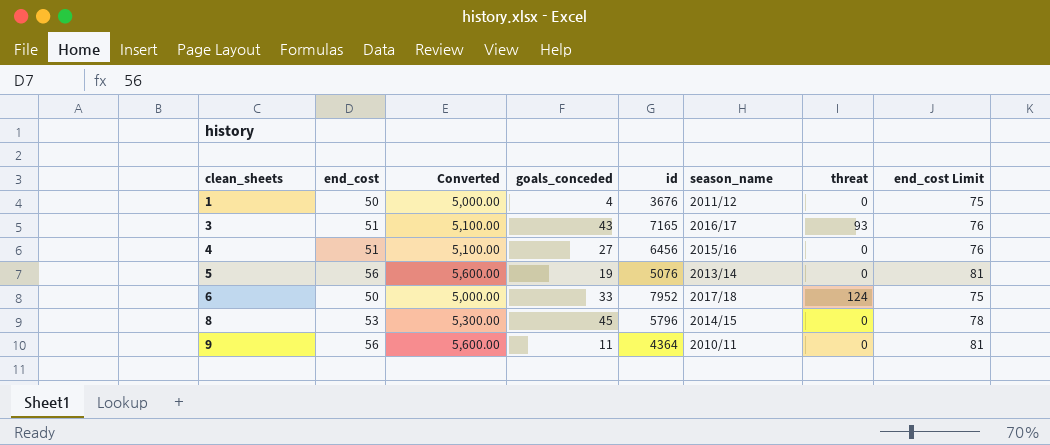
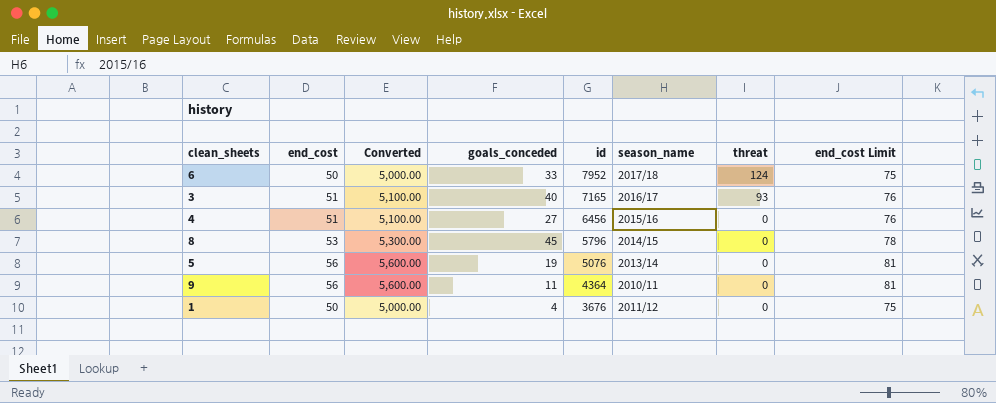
row order: clean_sheets ascending -> id descending
3 | goals_conceded: 43 -> 40

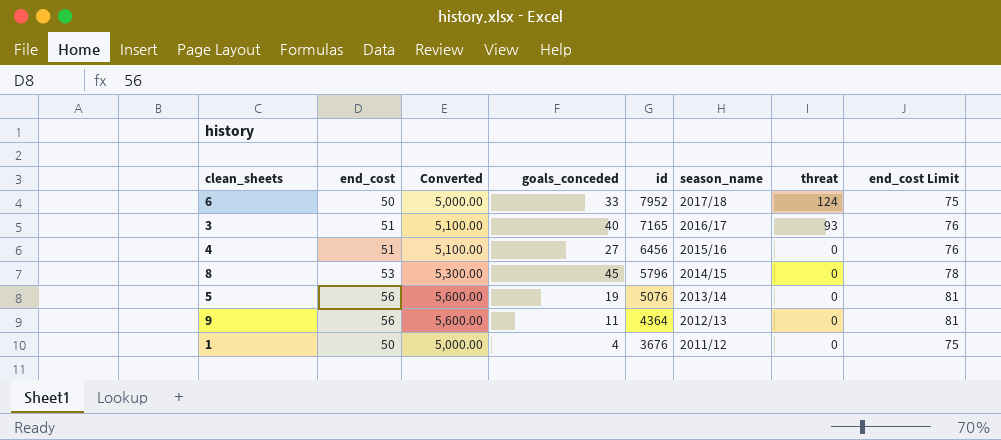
9 | season_name: 2010/11 -> 2012/13

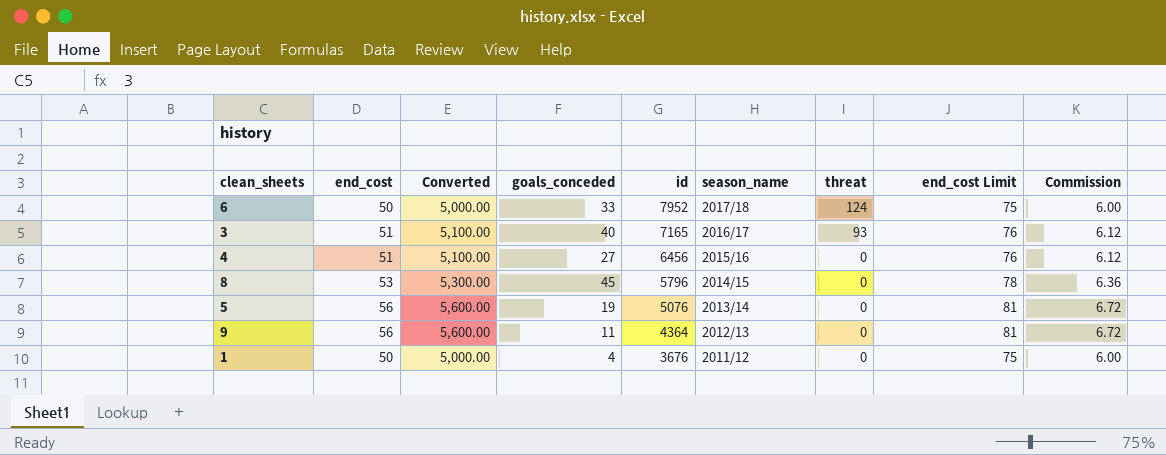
column Commission | formula: none -> [end_cost] * 0.12

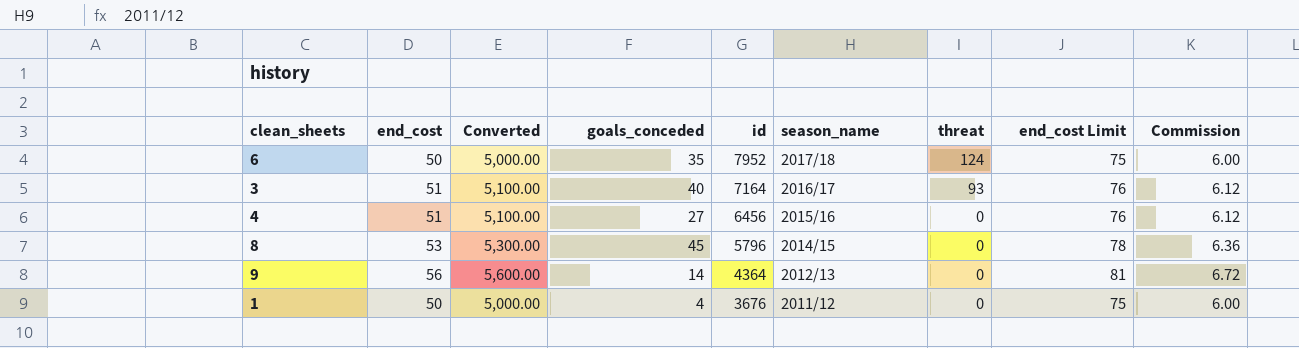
row 5: 56 | 5,600.00 | 19 | 5076 | 2013/14 | 0 | 81 | 6.72 -> none
6 | goals_conceded: 33 -> 35
3 | id: 7165 -> 7164
9 | goals_conceded: 11 -> 14

